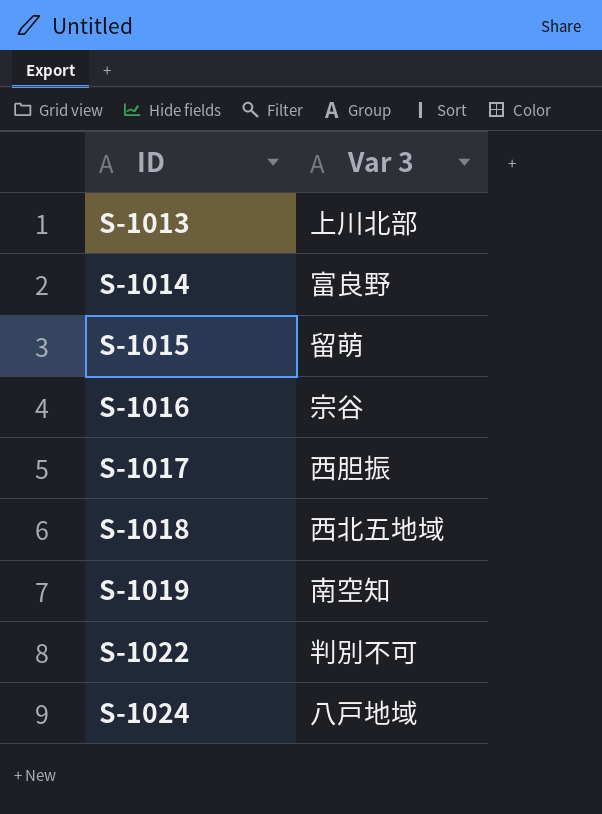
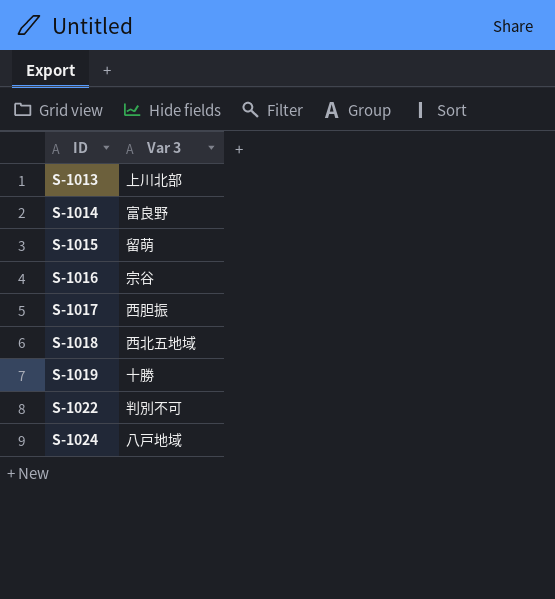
S-1019 | Var 3: 南空知 -> 十勝

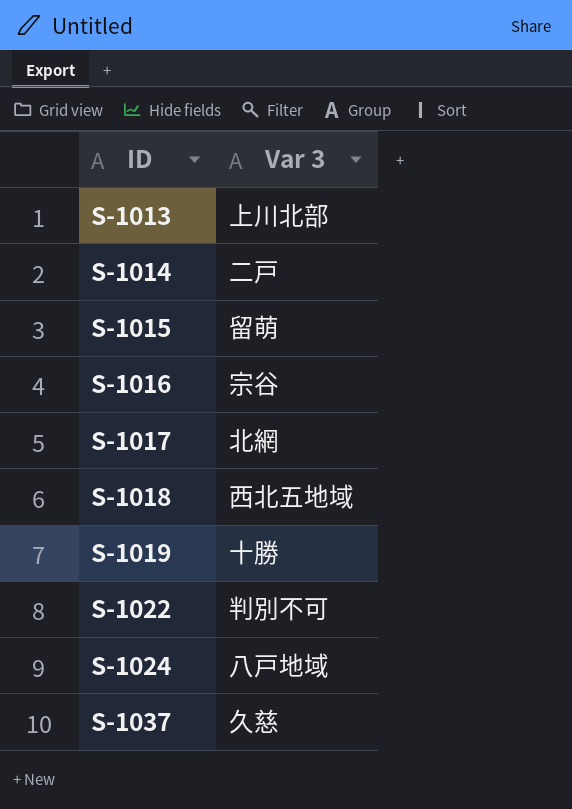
S-1014 | Var 3: 富良野 -> 二戸
S-1017 | Var 3: 西胆振 -> 北網
row S-1037: none -> 久慈

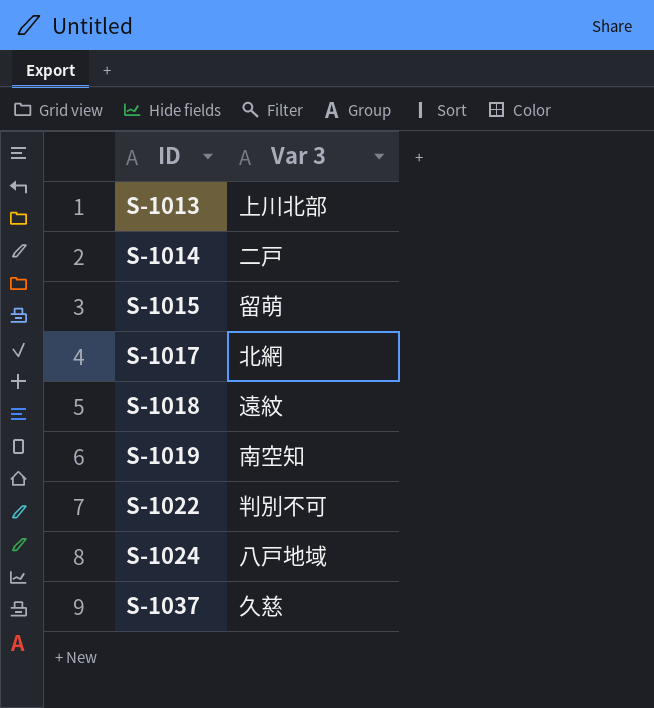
row S-1016: 宗谷 -> none
S-1018 | Var 3: 西北五地域 -> 遠紋
S-1019 | Var 3: 十勝 -> 南空知

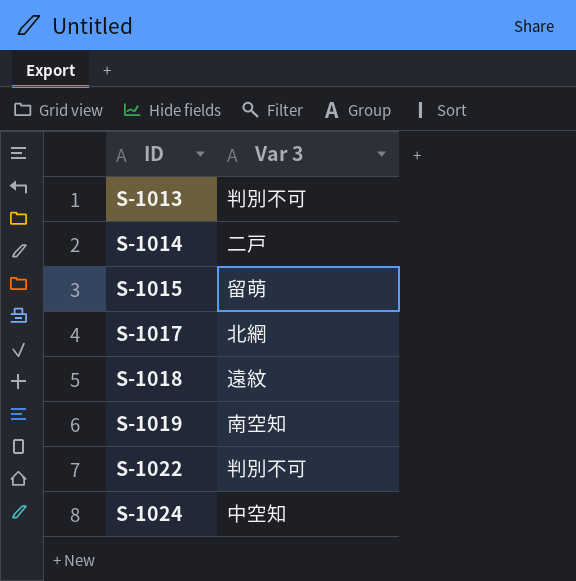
row S-1037: 久慈 -> none
S-1013 | Var 3: 上川北部 -> 判別不可
S-1024 | Var 3: 八戸地域 -> 中空知

